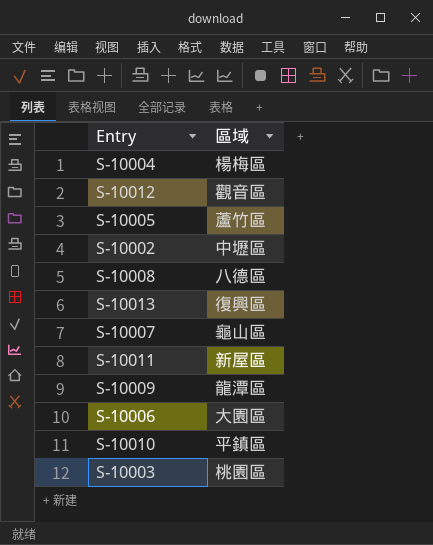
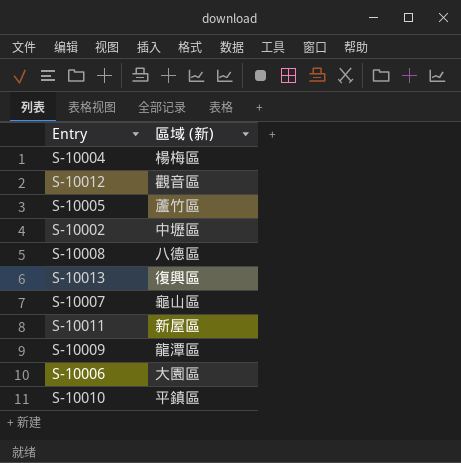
column name: 區域 -> 區域 (新)
row S-10003: 桃園區 -> none

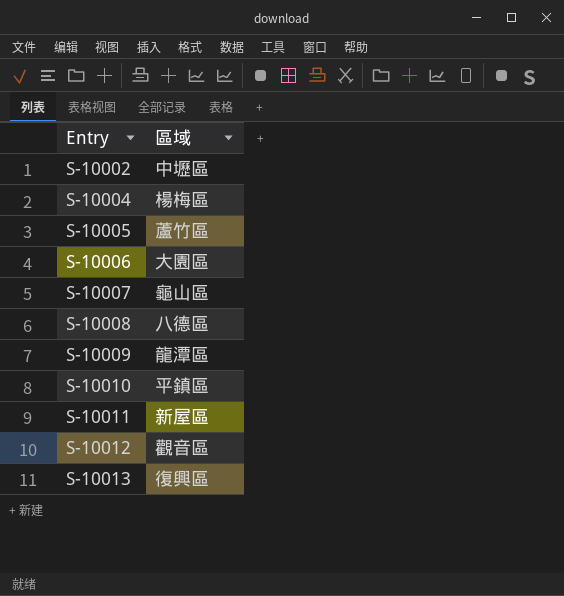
row order: none -> Entry ascending
column name: 區域 (新) -> 區域

